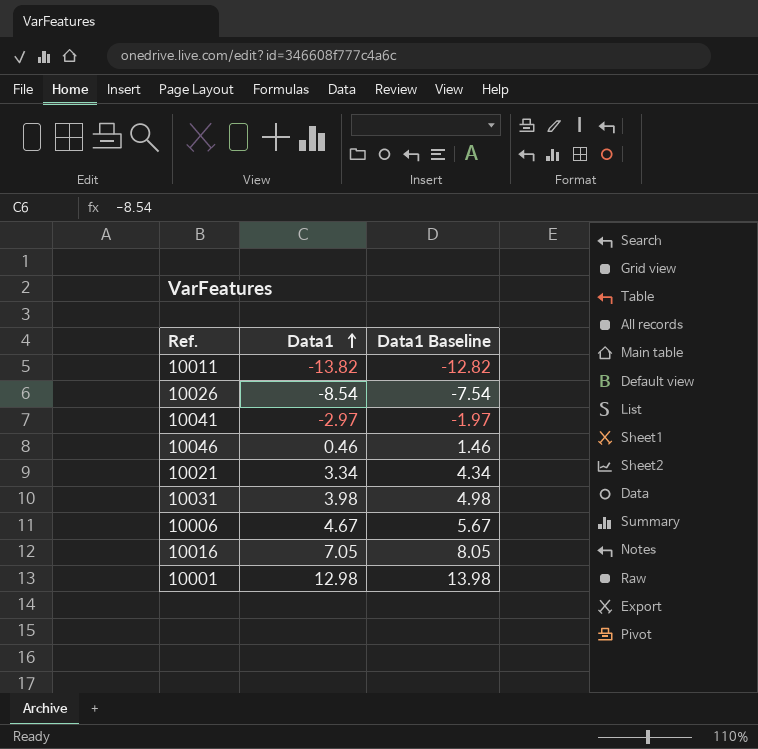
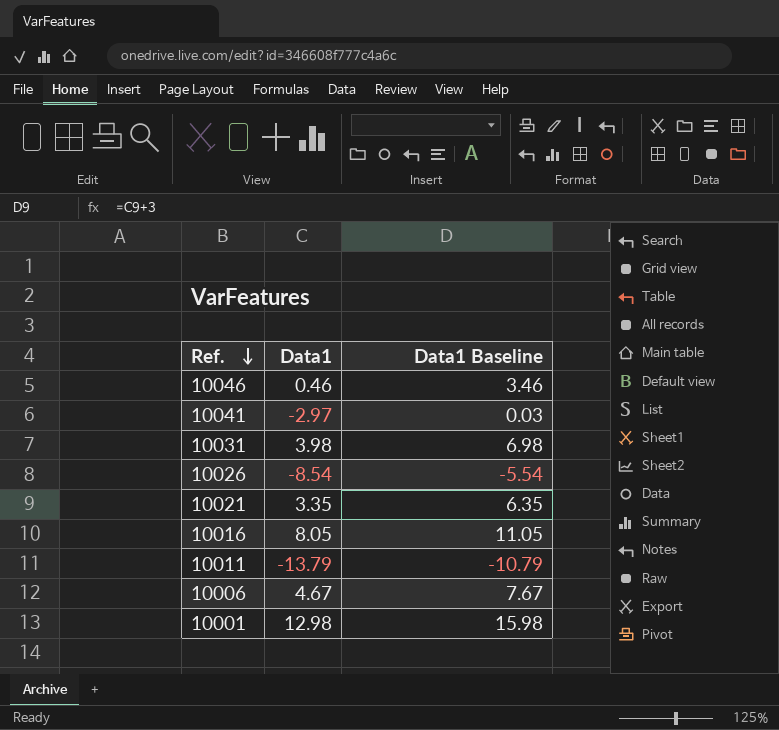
row order: Data1 ascending -> Ref. descending
column Data1 Baseline | formula: [Data1] + 1 -> [Data1] + 3
10021 | Data1: 3.34 -> 3.35
10016 | Data1: 7.05 -> 8.05
10011 | Data1: -13.82 -> -13.79

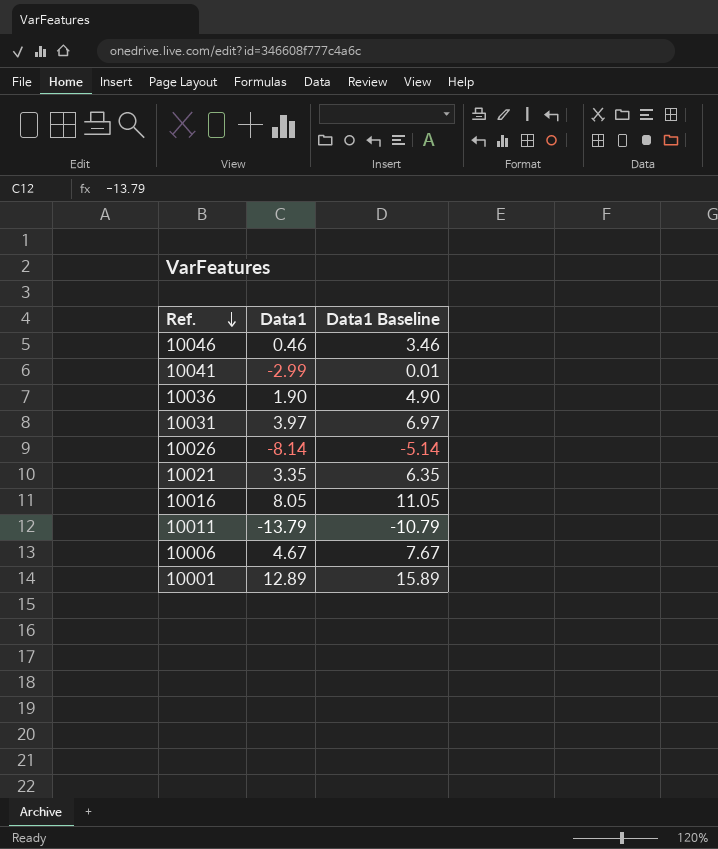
10041 | Data1: -2.97 -> -2.99
10041 | Data1 Baseline: 0.03 -> 0.01
row 10036: none -> 1.90 | 4.90
10031 | Data1: 3.98 -> 3.97
10031 | Data1 Baseline: 6.98 -> 6.97
10026 | Data1: -8.54 -> -8.14
10026 | Data1 Baseline: -5.54 -> -5.14
10001 | Data1: 12.98 -> 12.89
10001 | Data1 Baseline: 15.98 -> 15.89

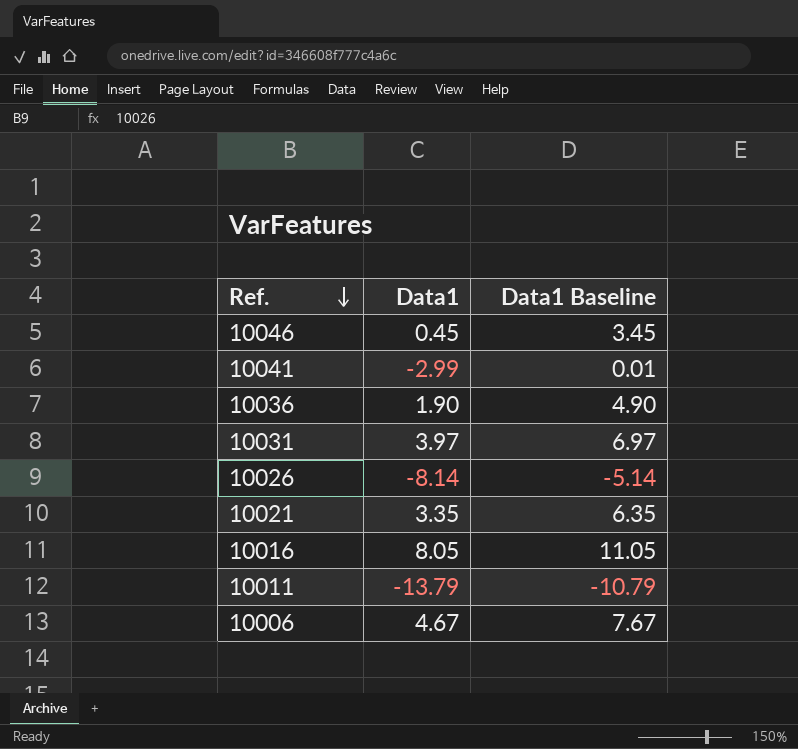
row 10001: 12.89 | 15.89 -> none
10046 | Data1: 0.46 -> 0.45
10046 | Data1 Baseline: 3.46 -> 3.45

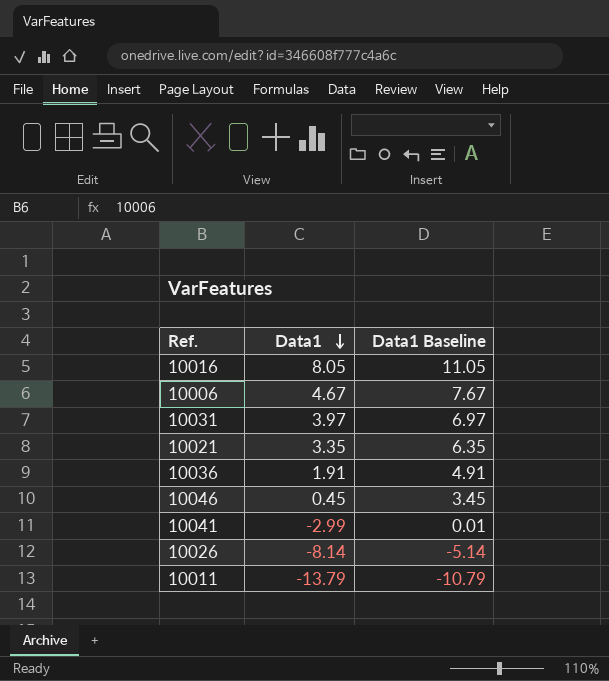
row order: Ref. descending -> Data1 descending
10036 | Data1: 1.90 -> 1.91
10036 | Data1 Baseline: 4.90 -> 4.91

